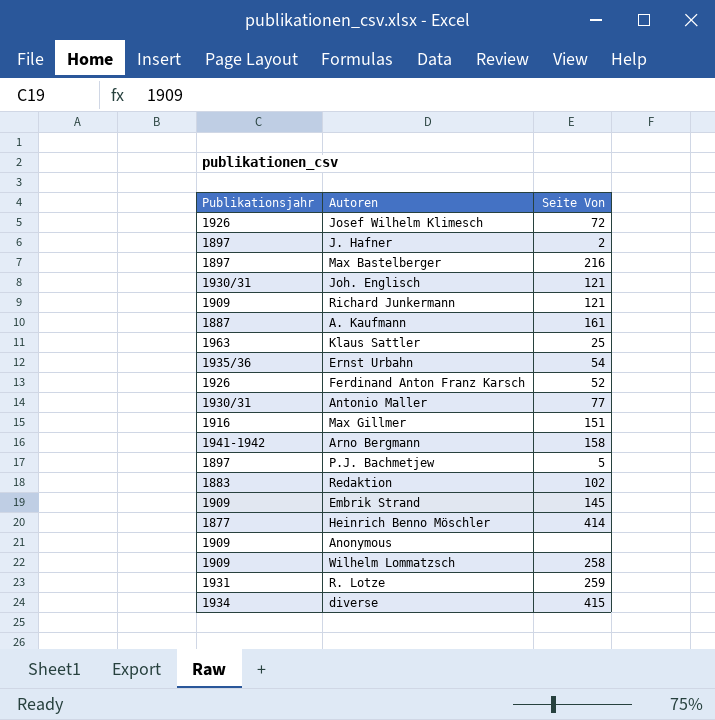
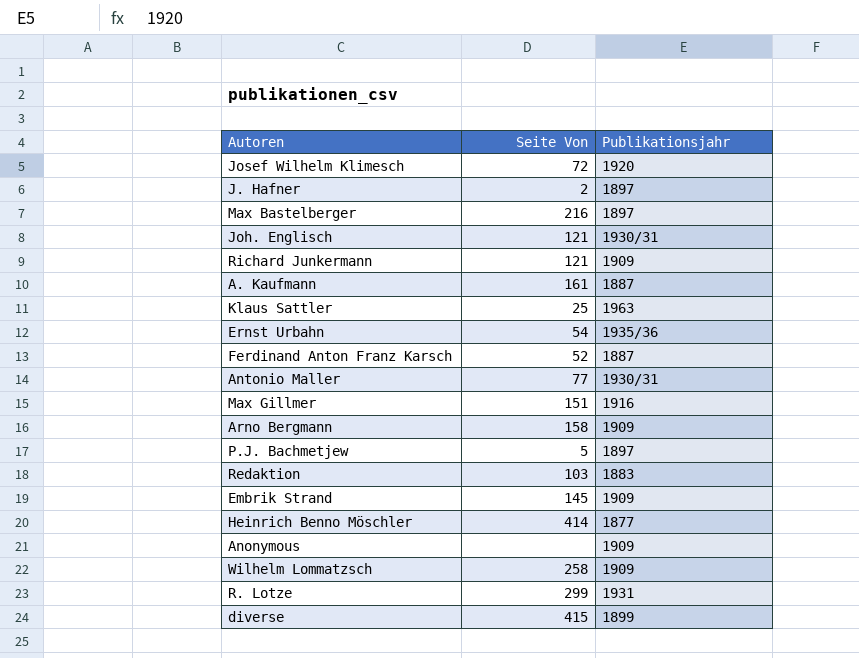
column Publikationsjahr | position: 1 -> 3
Josef Wilhelm Klimesch | Publikationsjahr: 1926 -> 1920
Ferdinand Anton Franz Karsch | Publikationsjahr: 1926 -> 1887
Arno Bergmann | Publikationsjahr: 1941-1942 -> 1909
Redaktion | Seite Von: 102 -> 103
R. Lotze | Seite Von: 259 -> 299
diverse | Publikationsjahr: 1934 -> 1899

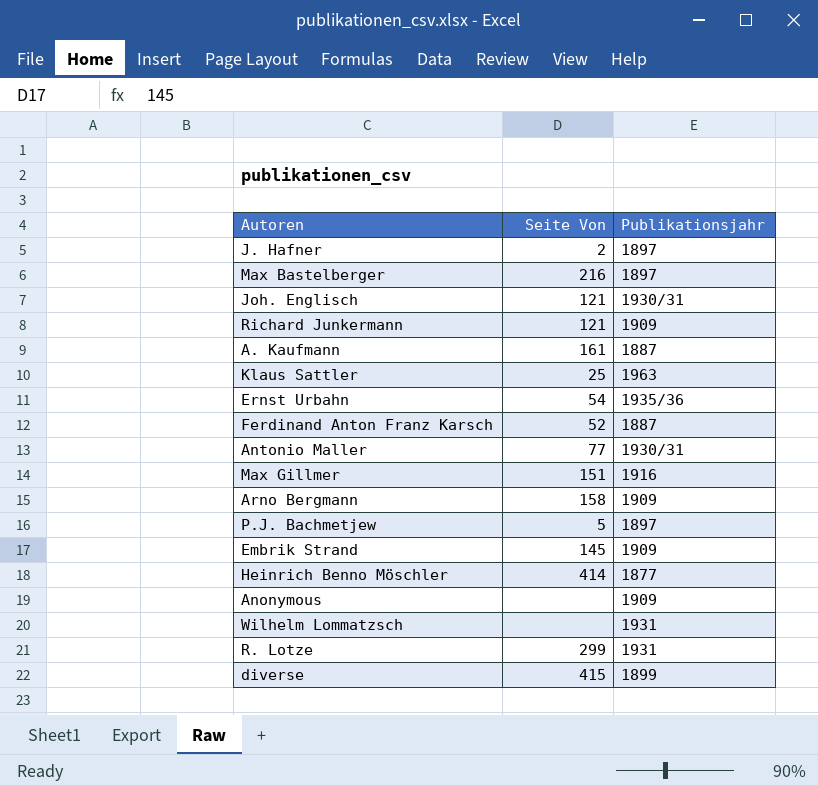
row Josef Wilhelm Klimesch: 72 | 1920 -> none
row Redaktion: 103 | 1883 -> none
Wilhelm Lommatzsch | Seite Von: 258 -> none
Wilhelm Lommatzsch | Publikationsjahr: 1909 -> 1931

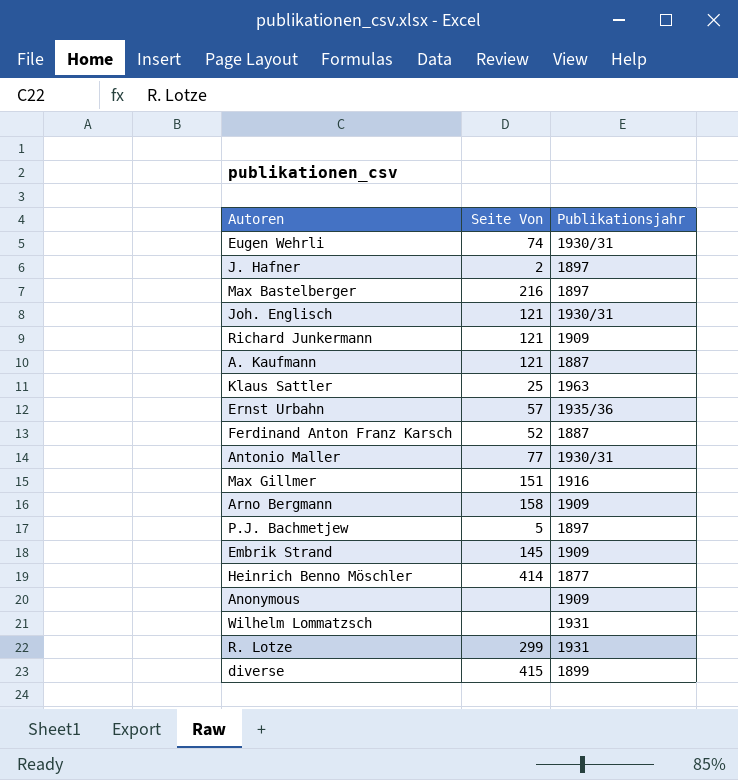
row Eugen Wehrli: none -> 74 | 1930/31
A. Kaufmann | Seite Von: 161 -> 121
Ernst Urbahn | Seite Von: 54 -> 57

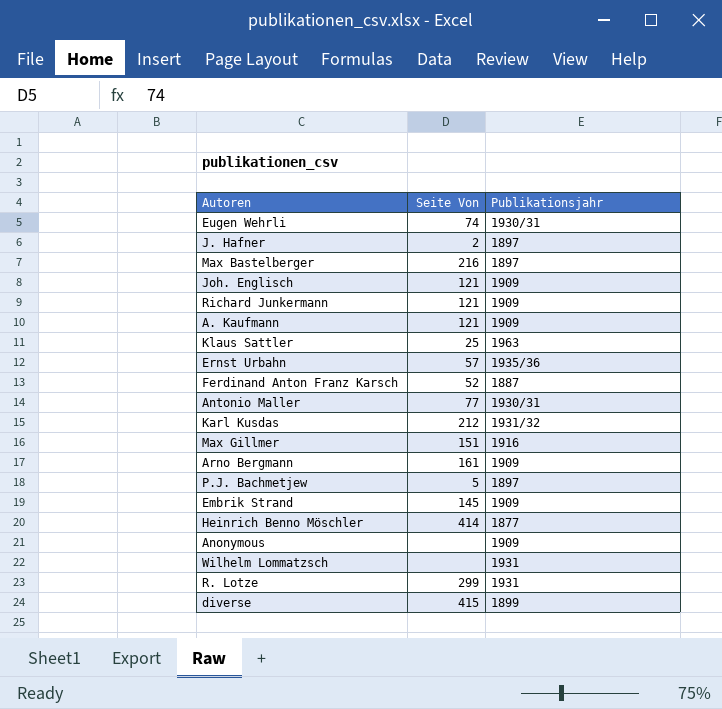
Joh. Englisch | Publikationsjahr: 1930/31 -> 1909
A. Kaufmann | Publikationsjahr: 1887 -> 1909
row Karl Kusdas: none -> 212 | 1931/32
Arno Bergmann | Seite Von: 158 -> 161

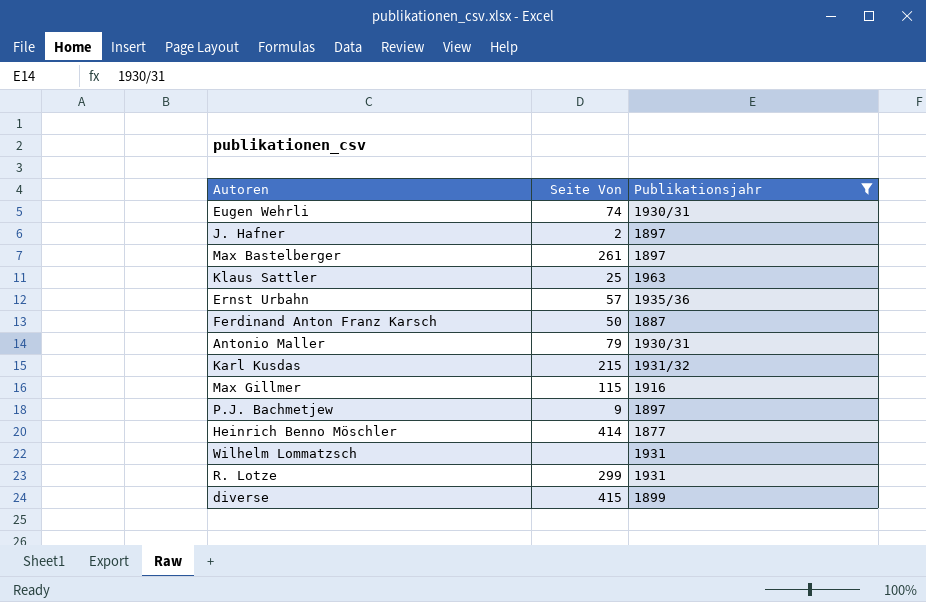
filter: none -> Publikationsjahr != 1909
Max Bastelberger | Seite Von: 216 -> 261
Ferdinand Anton Franz Karsch | Seite Von: 52 -> 50
Antonio Maller | Seite Von: 77 -> 79
Karl Kusdas | Seite Von: 212 -> 215
Max Gillmer | Seite Von: 151 -> 115
P.J. Bachmetjew | Seite Von: 5 -> 9

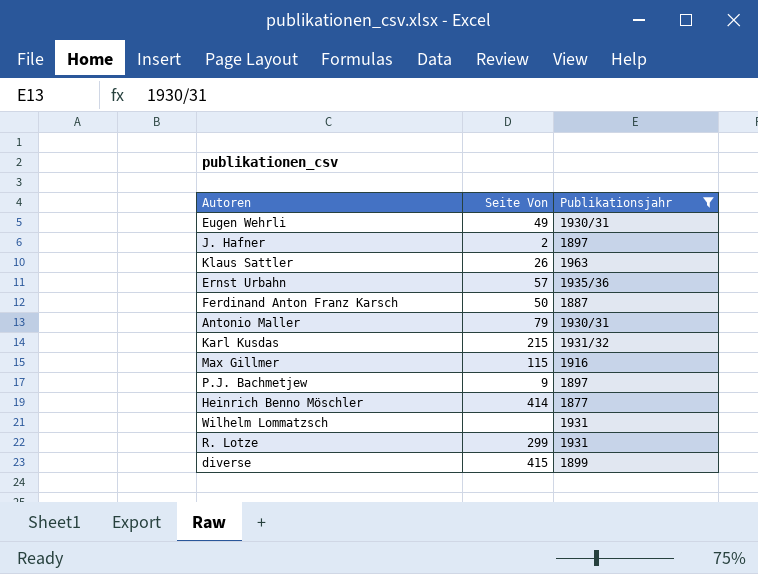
row Max Bastelberger: 261 | 1897 -> none
Eugen Wehrli | Seite Von: 74 -> 49
Klaus Sattler | Seite Von: 25 -> 26

